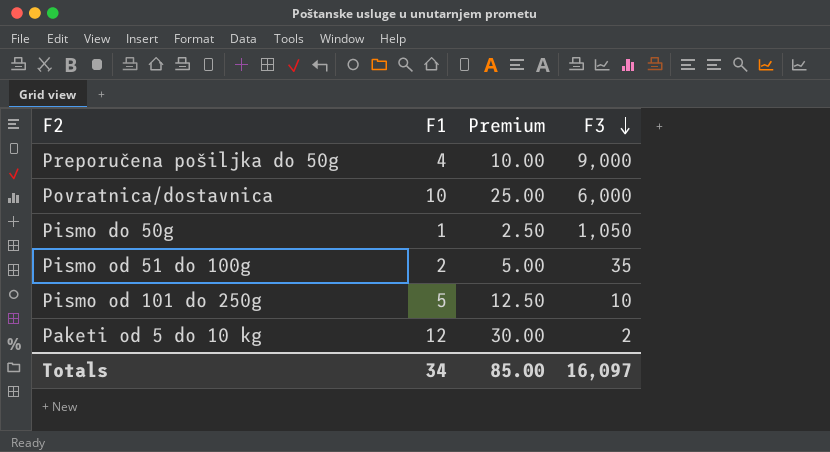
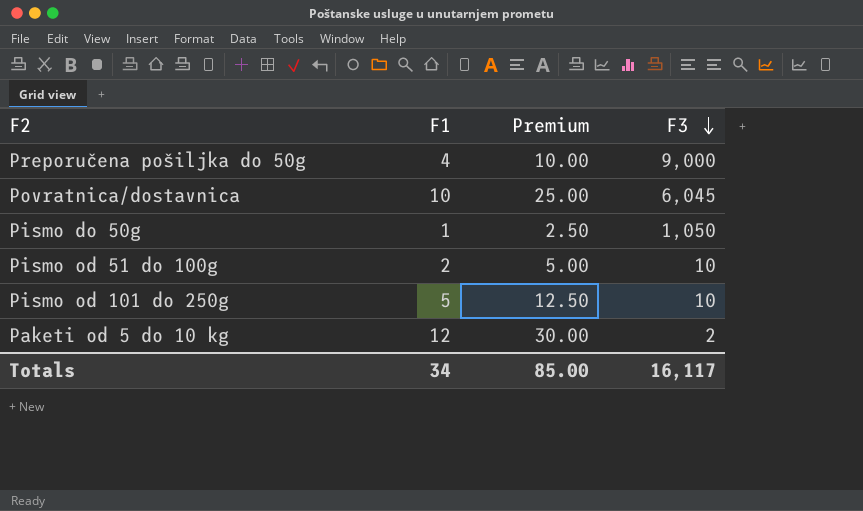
Povratnica/dostavnica | F3: 6,000 -> 6,045
Pismo od 51 do 100g | F3: 35 -> 10
Totals | F3: 16,097 -> 16,117

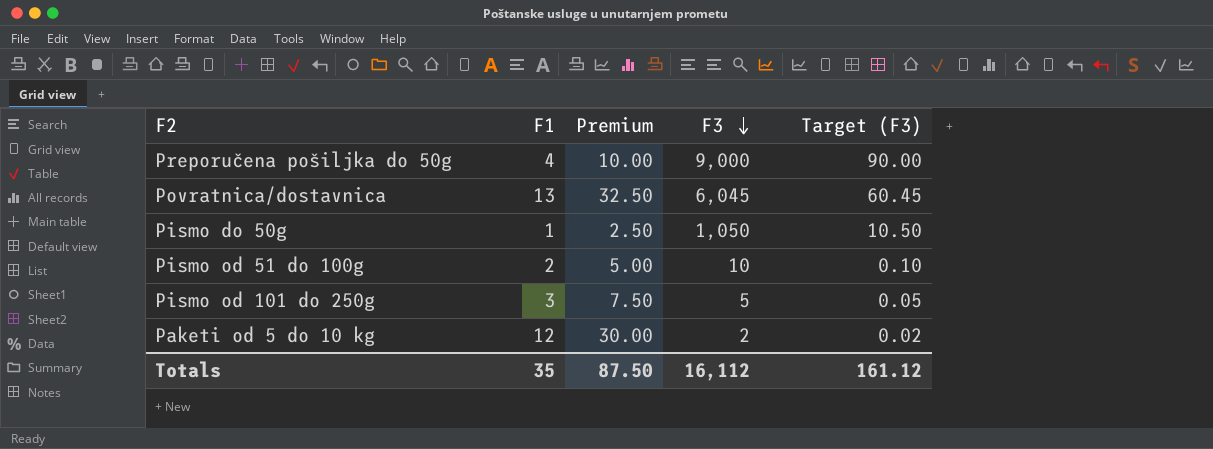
column Target (F3) | formula: none -> [F3] * 0.01
Povratnica/dostavnica | F1: 10 -> 13
Povratnica/dostavnica | Premium: 25.00 -> 32.50
Pismo od 101 do 250g | F1: 5 -> 3
Pismo od 101 do 250g | Premium: 12.50 -> 7.50
Pismo od 101 do 250g | F3: 10 -> 5
Totals | F1: 34 -> 35
Totals | Premium: 85.00 -> 87.50
Totals | F3: 16,117 -> 16,112

